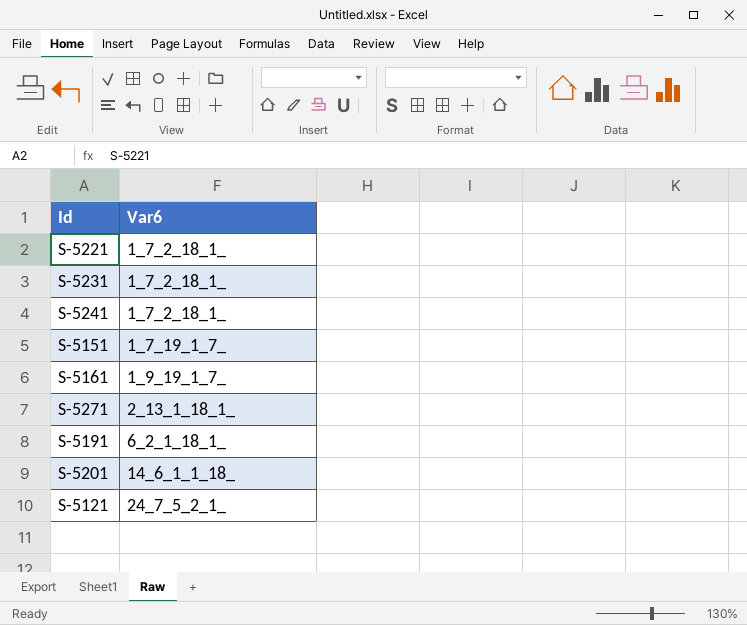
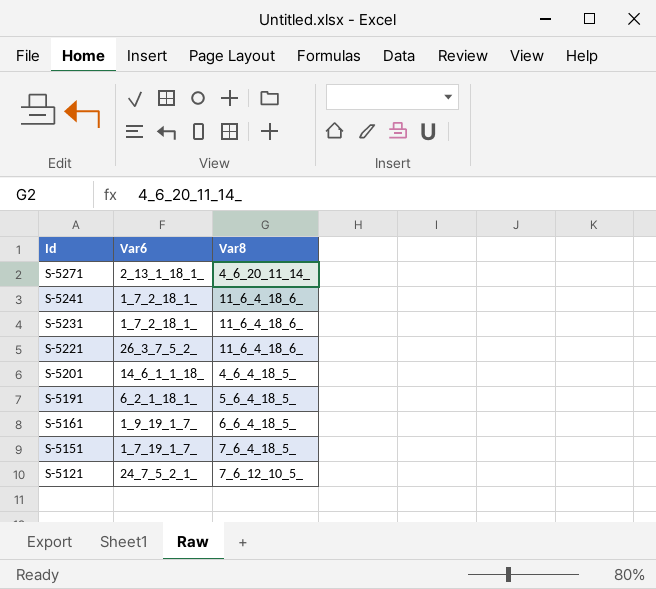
row order: Var6 ascending -> Id descending
column Var8 | position: none -> 3
S-5221 | Var6: 1_7_2_18_1_ -> 26_3_7_5_2_

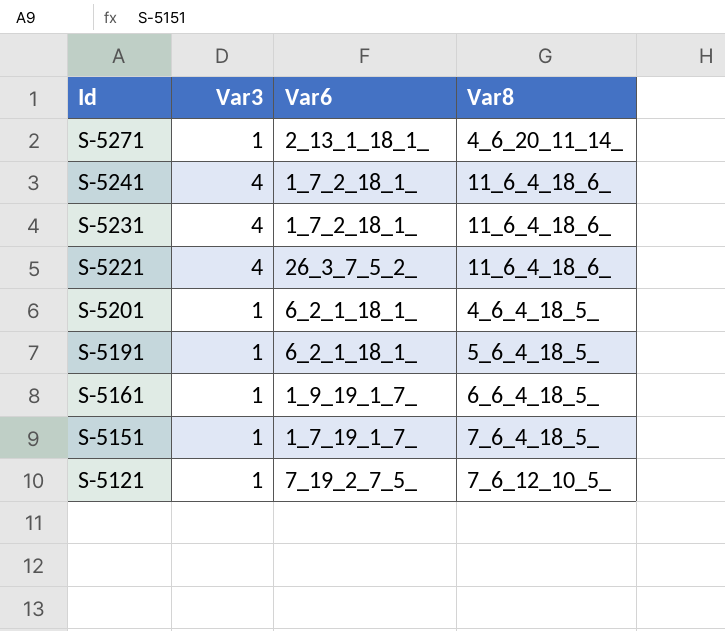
column Var3 | position: none -> 2
S-5201 | Var6: 14_6_1_1_18_ -> 6_2_1_18_1_
S-5121 | Var6: 24_7_5_2_1_ -> 7_19_2_7_5_

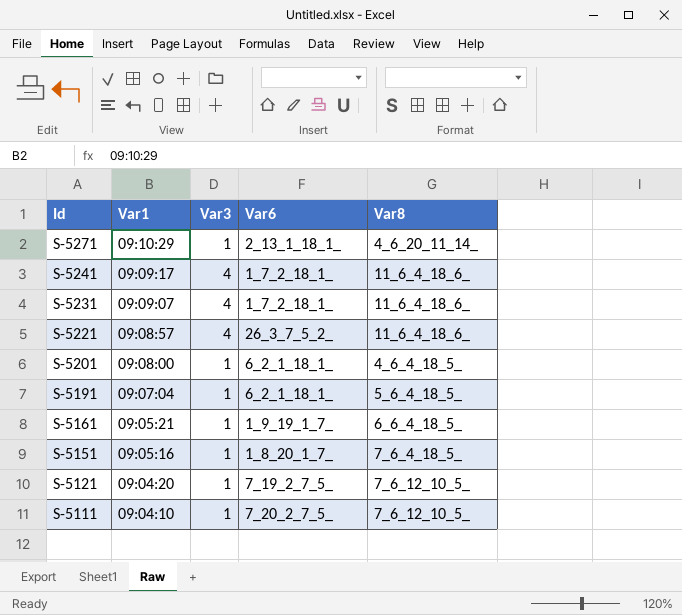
column Var1 | position: none -> 2
S-5151 | Var6: 1_7_19_1_7_ -> 1_8_20_1_7_
row S-5111: none -> 09:04:10 | 1 | 7_20_2_7_5_ | 7_6_12_10_5_

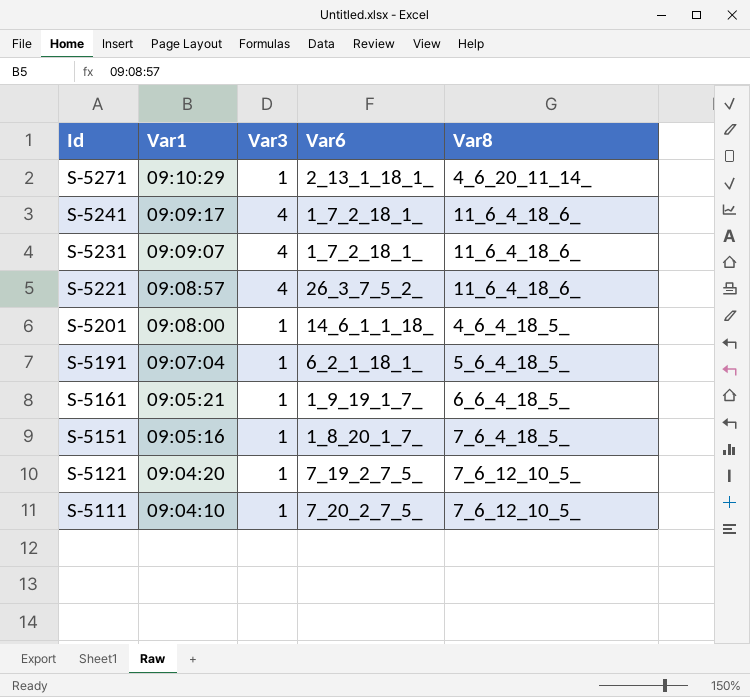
S-5201 | Var6: 6_2_1_18_1_ -> 14_6_1_1_18_

